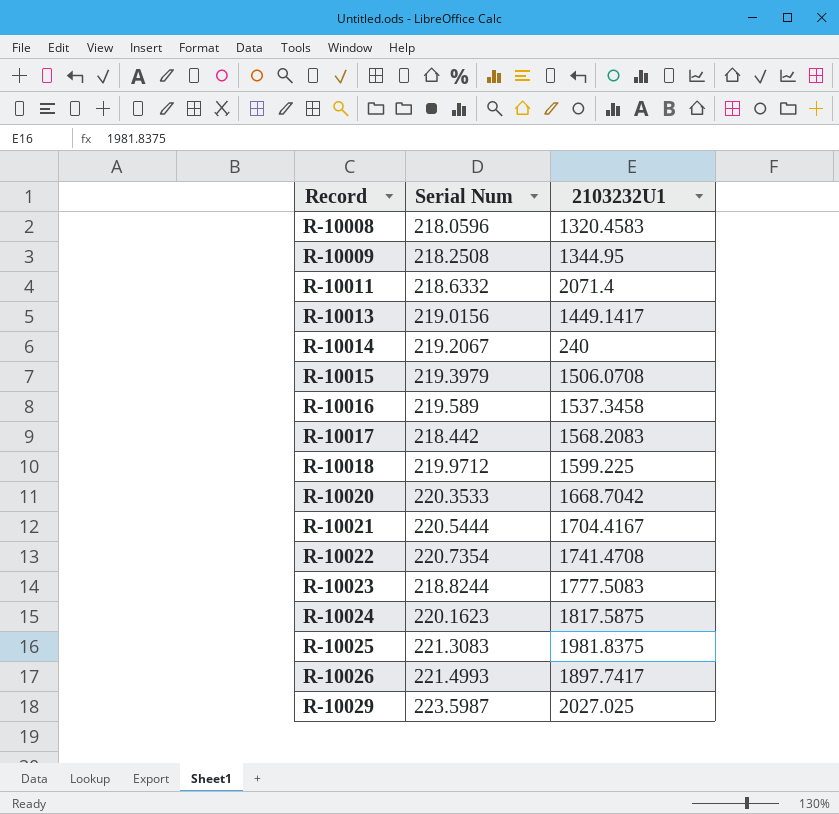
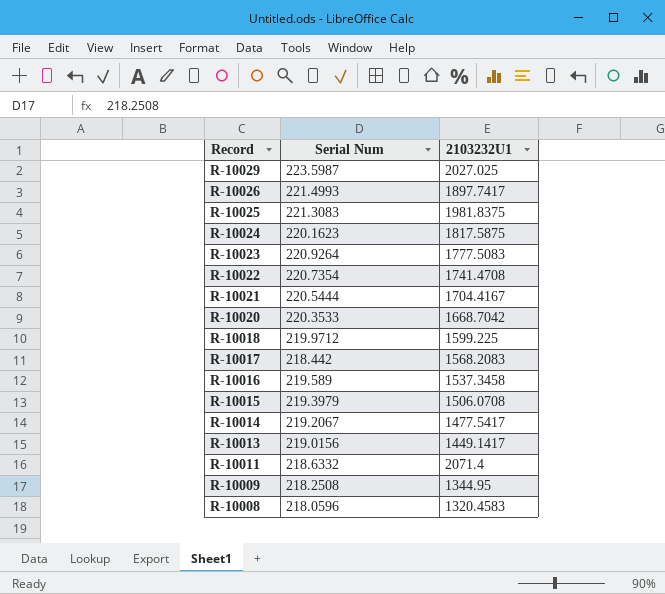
row order: Record ascending -> Record descending
R-10023 | Serial Num: 218.8244 -> 220.9264
R-10014 | 2103232U1: 240 -> 1477.5417

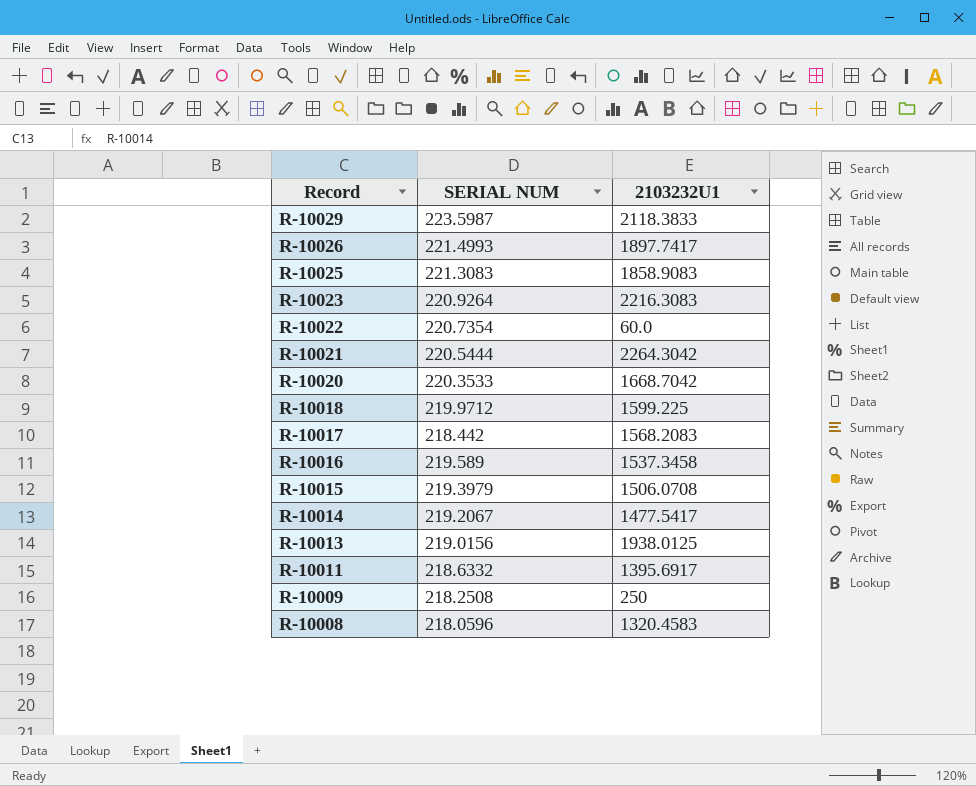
column name: Serial Num -> SERIAL NUM
row R-10024: 220.1623 | 1817.5875 -> none
R-10029 | 2103232U1: 2027.025 -> 2118.3833
R-10025 | 2103232U1: 1981.8375 -> 1858.9083
R-10023 | 2103232U1: 1777.5083 -> 2216.3083
R-10022 | 2103232U1: 1741.4708 -> 60.0
R-10021 | 2103232U1: 1704.4167 -> 2264.3042
R-10013 | 2103232U1: 1449.1417 -> 1938.0125
R-10011 | 2103232U1: 2071.4 -> 1395.6917
R-10009 | 2103232U1: 1344.95 -> 250

